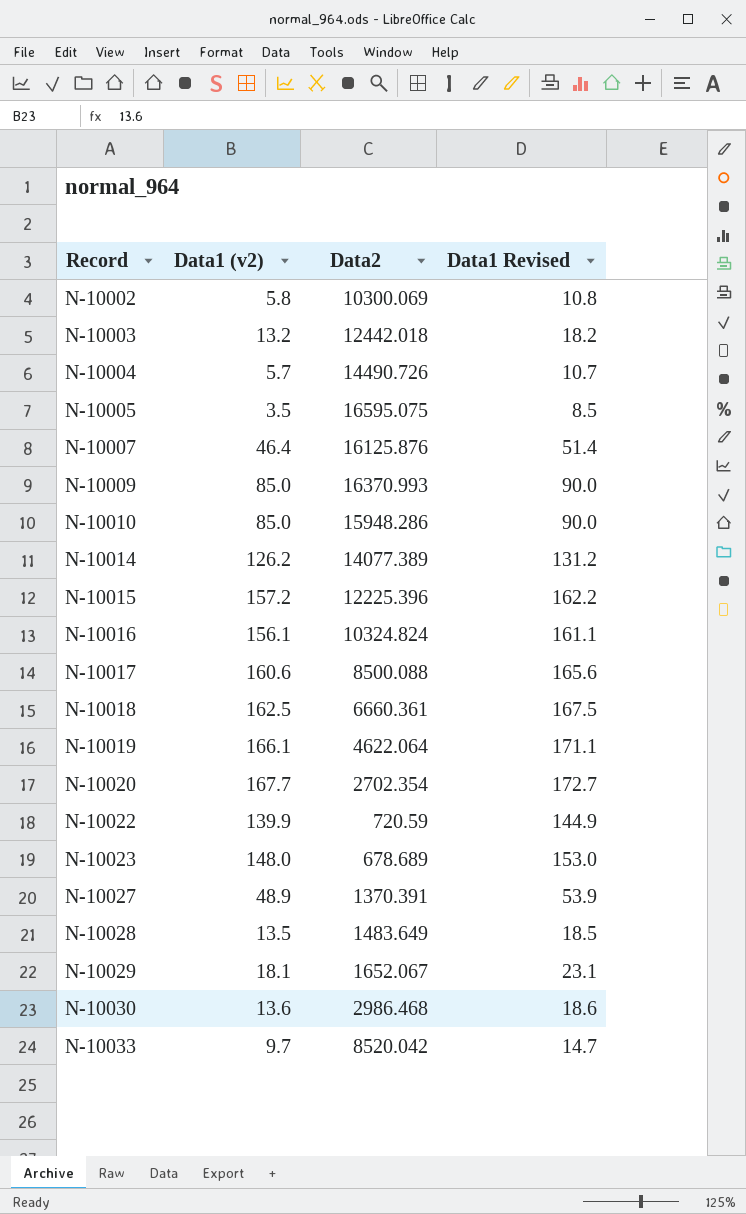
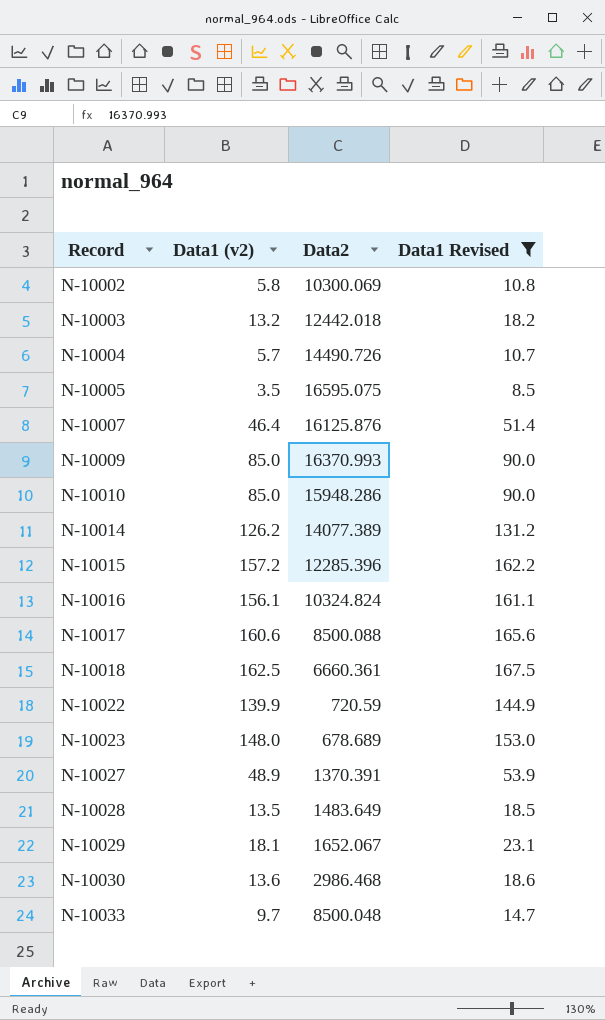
filter: none -> Data1 Revised <= 167.5
N-10015 | Data2: 12225.396 -> 12285.396
N-10033 | Data2: 8520.042 -> 8500.048

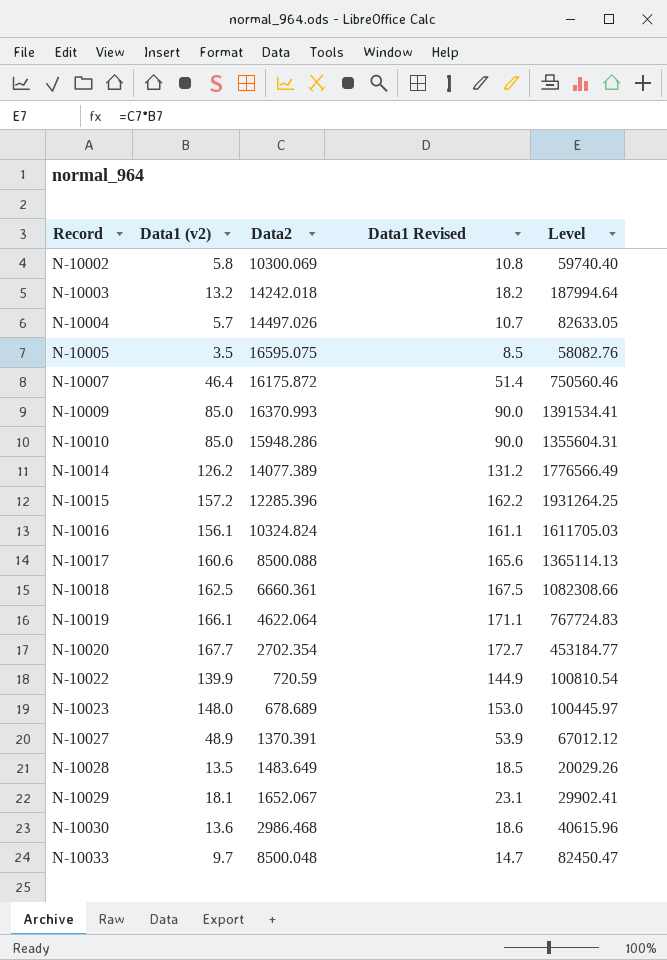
filter: Data1 Revised <= 167.5 -> none
column Level | formula: none -> [Data1 (v2)] * [Data2]
N-10003 | Data2: 12442.018 -> 14242.018
N-10004 | Data2: 14490.726 -> 14497.026
N-10007 | Data2: 16125.876 -> 16175.872

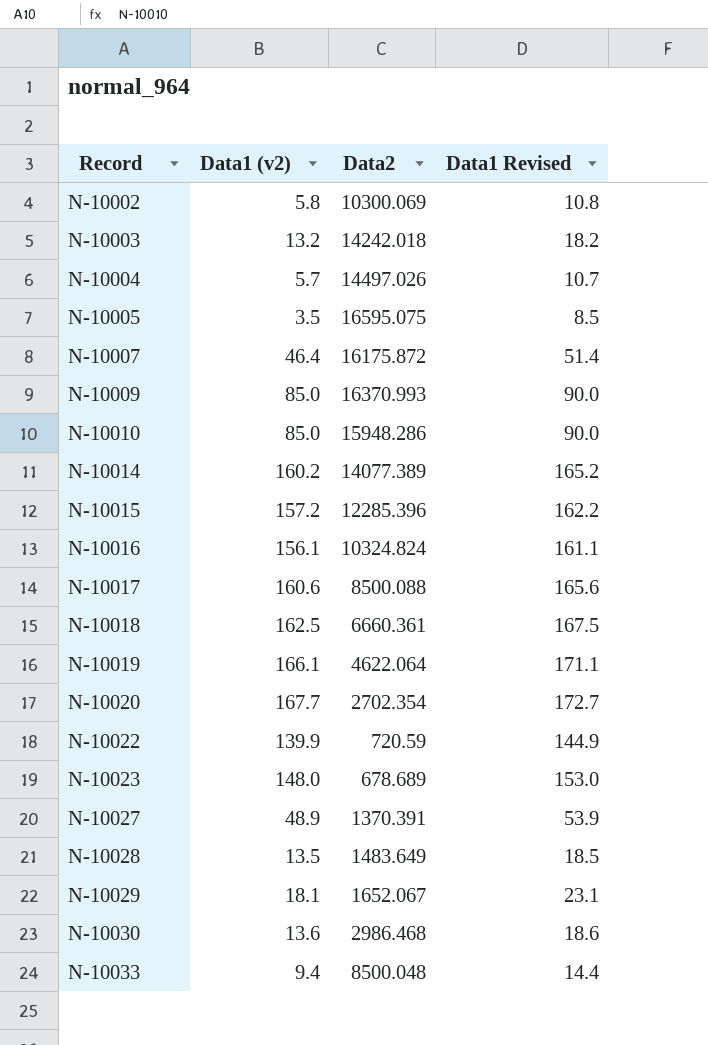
column Level | formula: [Data1 (v2)] * [Data2] -> none
N-10014 | Data1 (v2): 126.2 -> 160.2
N-10014 | Data1 Revised: 131.2 -> 165.2
N-10033 | Data1 (v2): 9.7 -> 9.4
N-10033 | Data1 Revised: 14.7 -> 14.4

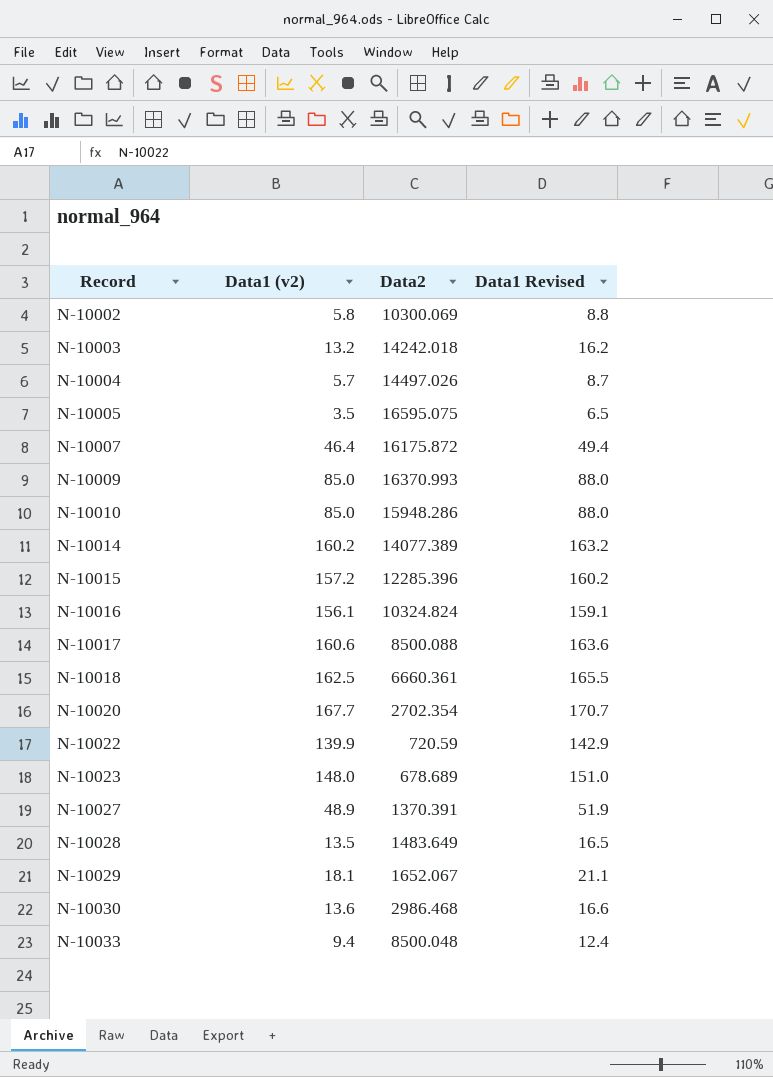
column Data1 Revised | formula: [Data1 (v2)] + 5 -> [Data1 (v2)] + 3
row N-10019: 166.1 | 4622.064 | 171.1 -> none

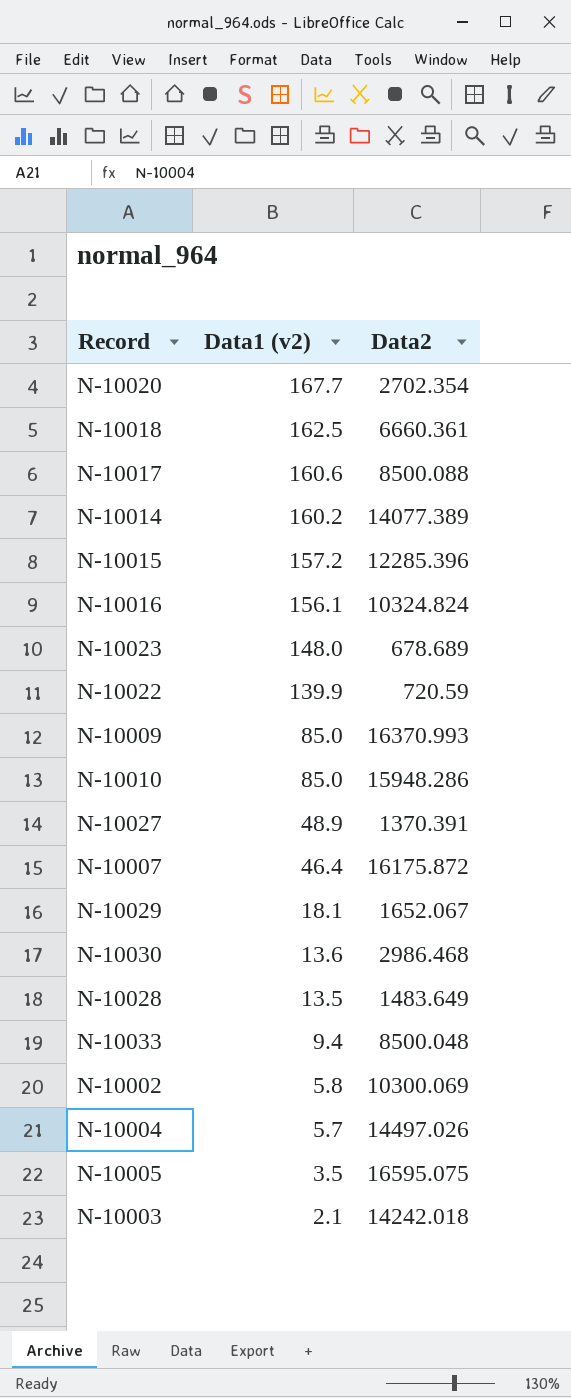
row order: Record ascending -> Data1 (v2) descending
column Data1 Revised | formula: [Data1 (v2)] + 3 -> none
N-10003 | Data1 (v2): 13.2 -> 2.1

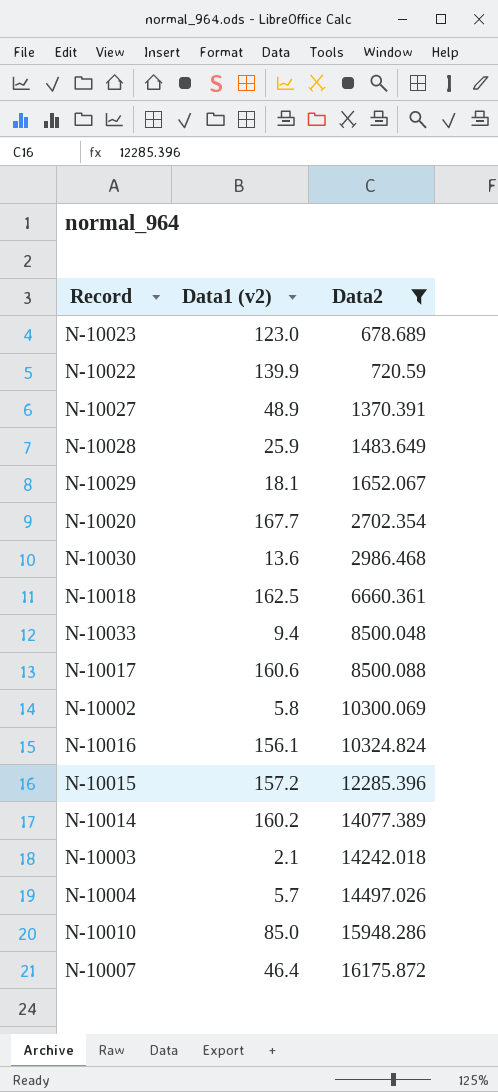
filter: none -> Data2 <= 16175.872
row order: Data1 (v2) descending -> Data2 ascending
N-10023 | Data1 (v2): 148.0 -> 123.0
N-10028 | Data1 (v2): 13.5 -> 25.9

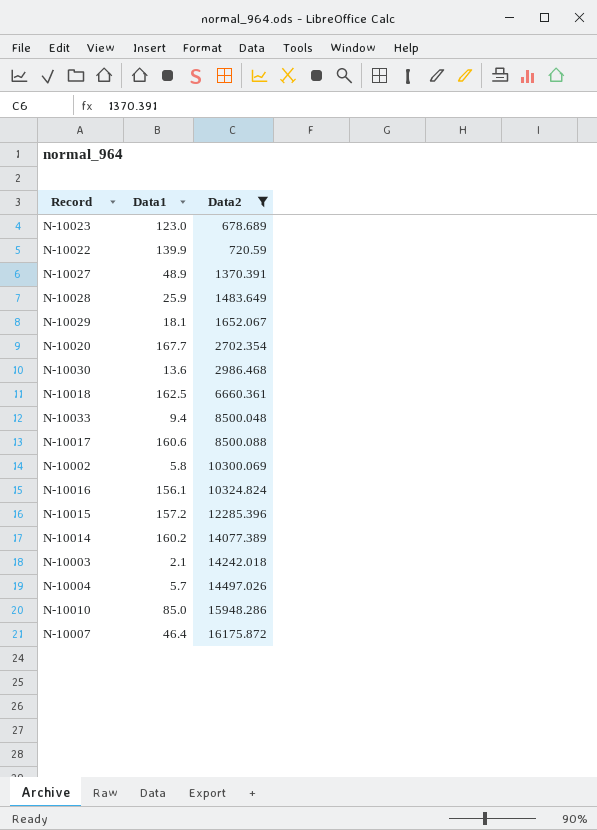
column name: Data1 (v2) -> Data1

